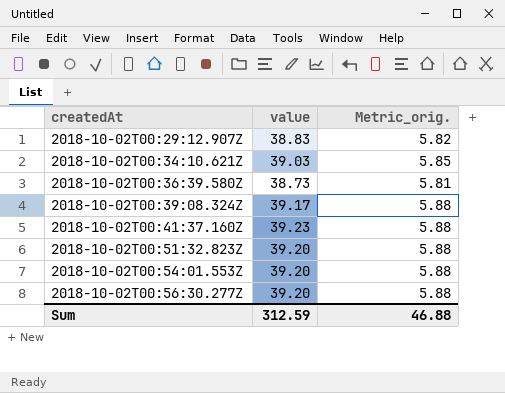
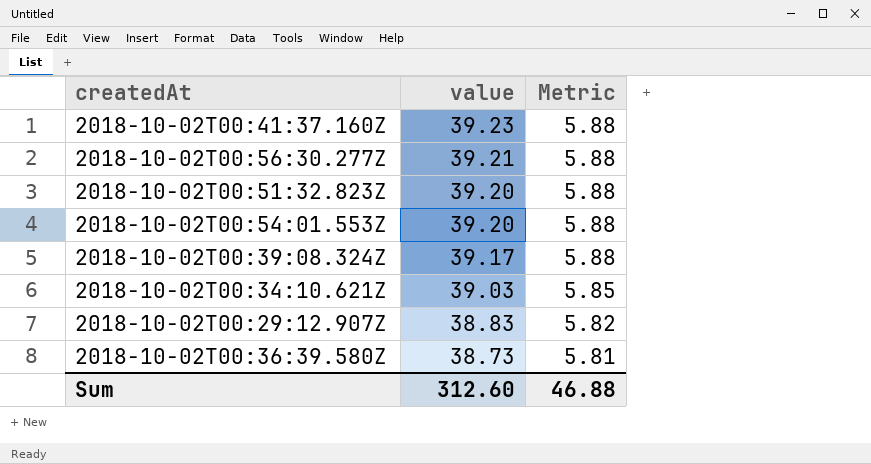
row order: createdAt ascending -> value descending
column name: Metric_orig. -> Metric
2018-10-02T00:56:30.277Z | value: 39.20 -> 39.21
Sum | value: 312.59 -> 312.60

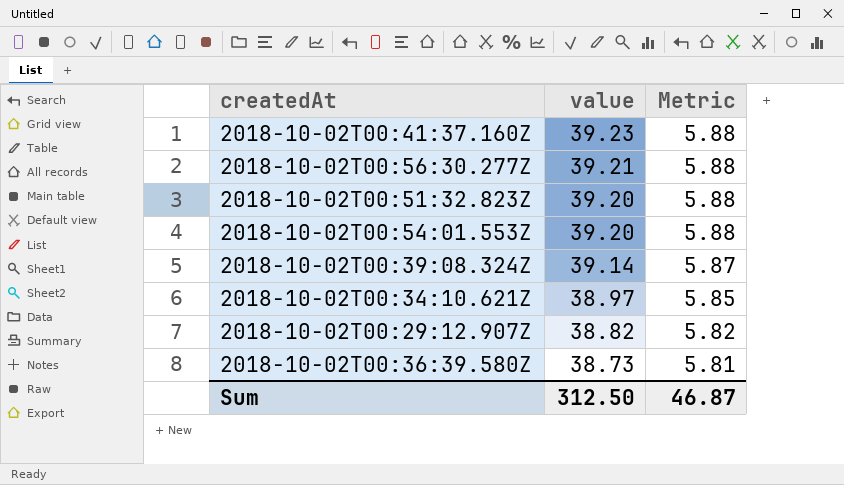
2018-10-02T00:39:08.324Z | value: 39.17 -> 39.14
2018-10-02T00:39:08.324Z | Metric: 5.88 -> 5.87
2018-10-02T00:34:10.621Z | value: 39.03 -> 38.97
2018-10-02T00:29:12.907Z | value: 38.83 -> 38.82
Sum | value: 312.60 -> 312.50
Sum | Metric: 46.88 -> 46.87

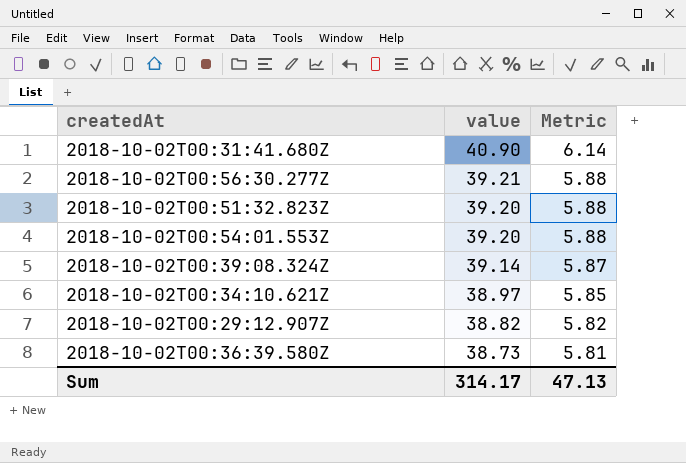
row 2018-10-02T00:41:37.160Z: 39.23 | 5.88 -> none
row 2018-10-02T00:31:41.680Z: none -> 40.90 | 6.14
Sum | value: 312.50 -> 314.17
Sum | Metric: 46.87 -> 47.13

